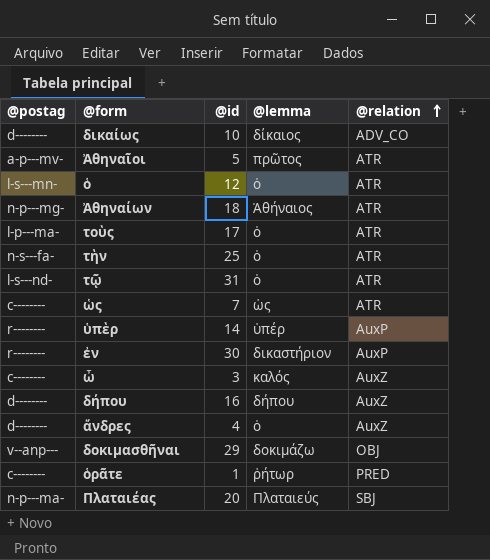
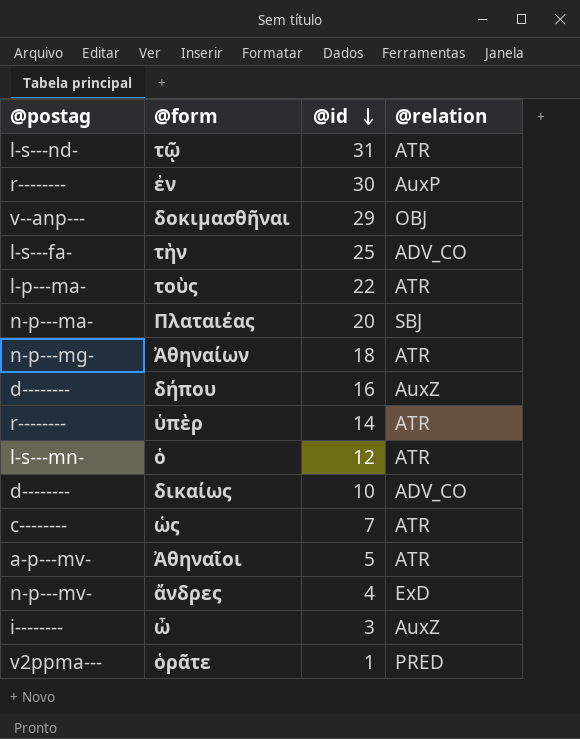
row order: @relation ascending -> @id descending
column @lemma | position: 4 -> none
τὴν | @postag: n-s---fa- -> l-s---fa-
τὴν | @relation: ATR -> ADV_CO
τοὺς | @id: 17 -> 22
ὑπὲρ | @relation: AuxP -> ATR
ἄνδρες | @postag: d-------- -> n-p---mv-
ἄνδρες | @relation: AuxZ -> ExD
ὦ | @postag: c-------- -> i--------
ὁρᾶτε | @postag: c-------- -> v2ppma---

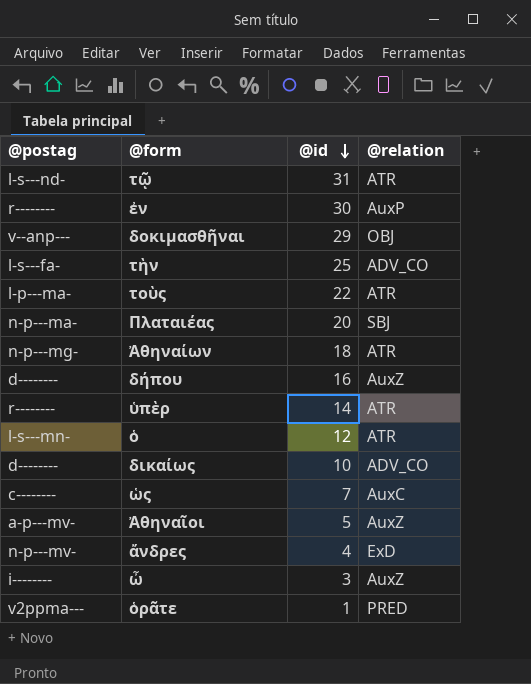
ὡς | @relation: ATR -> AuxC
Ἀθηναῖοι | @relation: ATR -> AuxZ

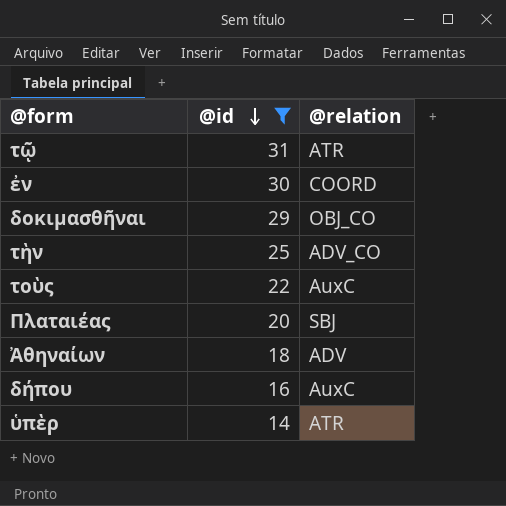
filter: none -> @id >= 14
column @postag | position: 1 -> none
ἐν | @relation: AuxP -> COORD
δοκιμασθῆναι | @relation: OBJ -> OBJ_CO
τοὺς | @relation: ATR -> AuxC
Ἀθηναίων | @relation: ATR -> ADV
δήπου | @relation: AuxZ -> AuxC

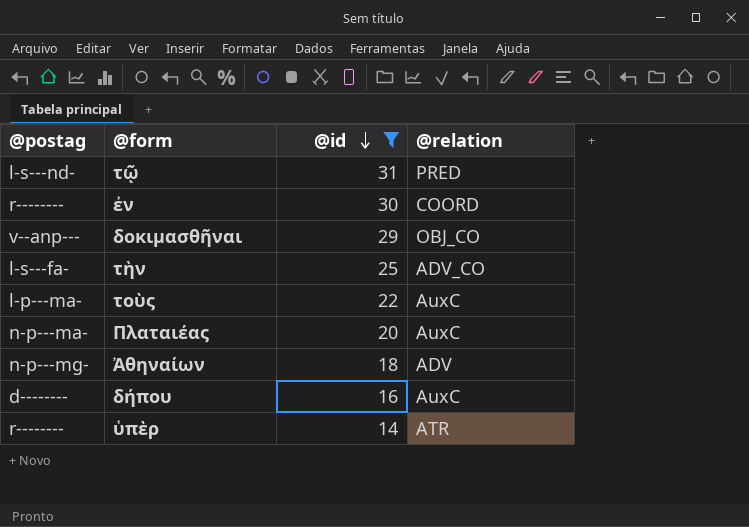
column @postag | position: none -> 1
τῷ | @relation: ATR -> PRED
Πλαταιέας | @relation: SBJ -> AuxC

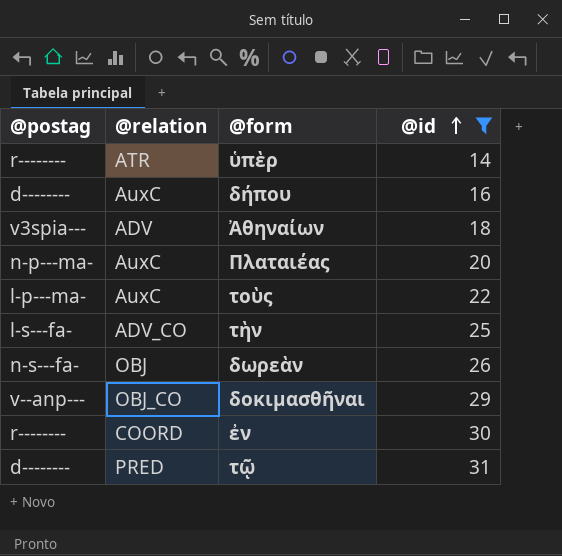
row order: @id descending -> @id ascending
column @relation | position: 4 -> 2
Ἀθηναίων | @postag: n-p---mg- -> v3spia---
row δωρεὰν: none -> n-s---fa- | OBJ | 26
τῷ | @postag: l-s---nd- -> d--------

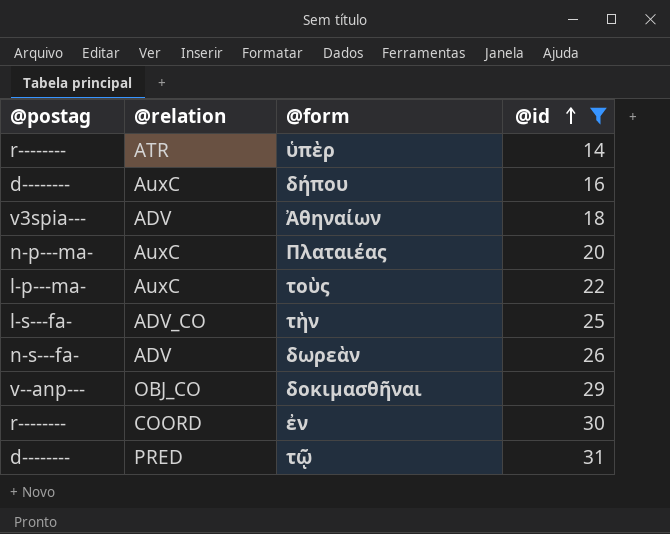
δωρεὰν | @relation: OBJ -> ADV

